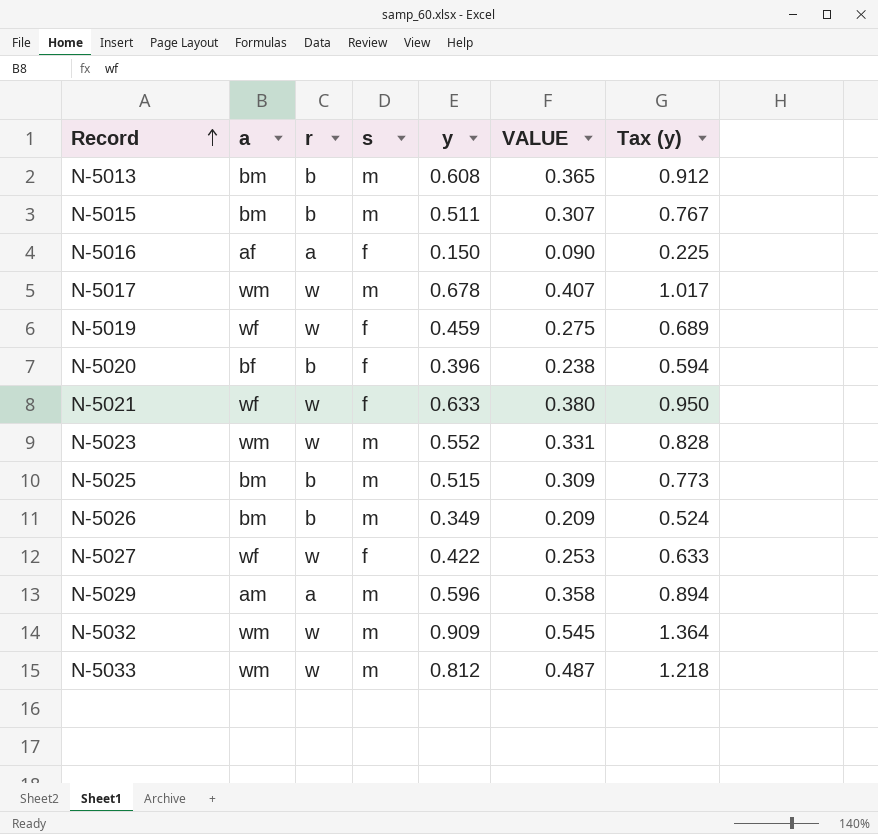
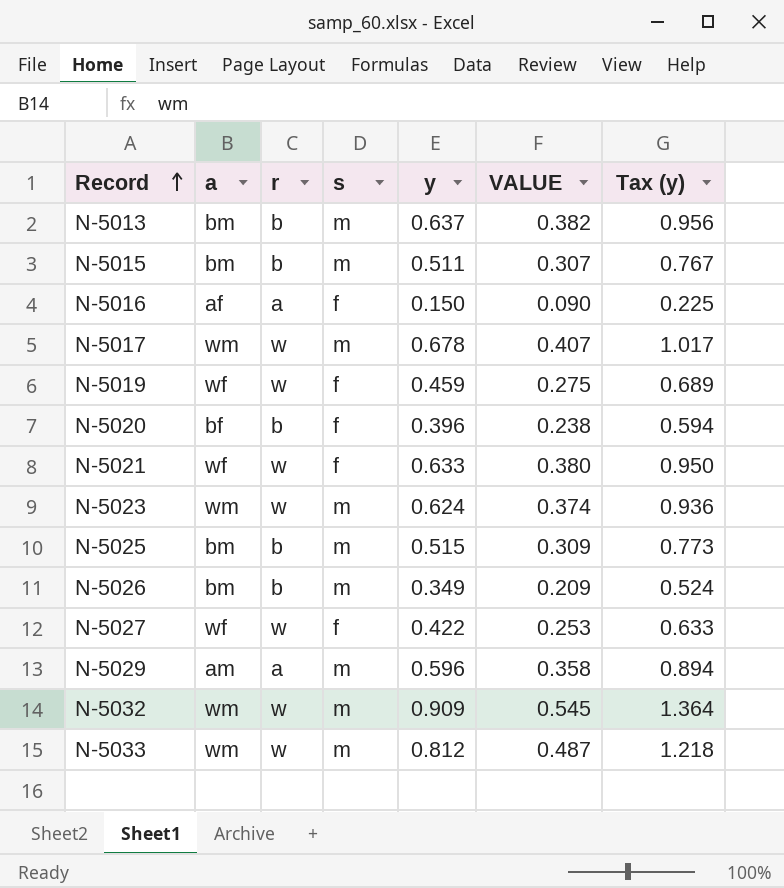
N-5013 | y: 0.608 -> 0.637
N-5013 | VALUE: 0.365 -> 0.382
N-5013 | Tax (y): 0.912 -> 0.956
N-5023 | y: 0.552 -> 0.624
N-5023 | VALUE: 0.331 -> 0.374
N-5023 | Tax (y): 0.828 -> 0.936

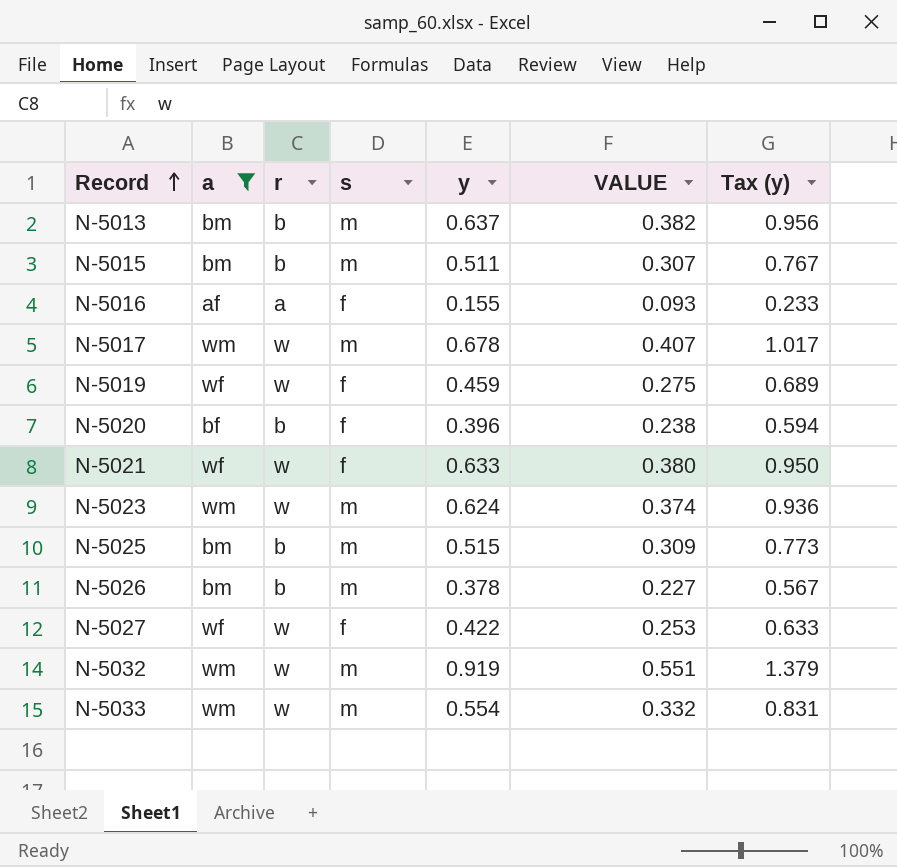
filter: none -> a != am
N-5016 | y: 0.150 -> 0.155
N-5016 | VALUE: 0.090 -> 0.093
N-5016 | Tax (y): 0.225 -> 0.233
N-5026 | y: 0.349 -> 0.378
N-5026 | VALUE: 0.209 -> 0.227
N-5026 | Tax (y): 0.524 -> 0.567
N-5032 | y: 0.909 -> 0.919
N-5032 | VALUE: 0.545 -> 0.551
N-5032 | Tax (y): 1.364 -> 1.379
N-5033 | y: 0.812 -> 0.554
N-5033 | VALUE: 0.487 -> 0.332
N-5033 | Tax (y): 1.218 -> 0.831

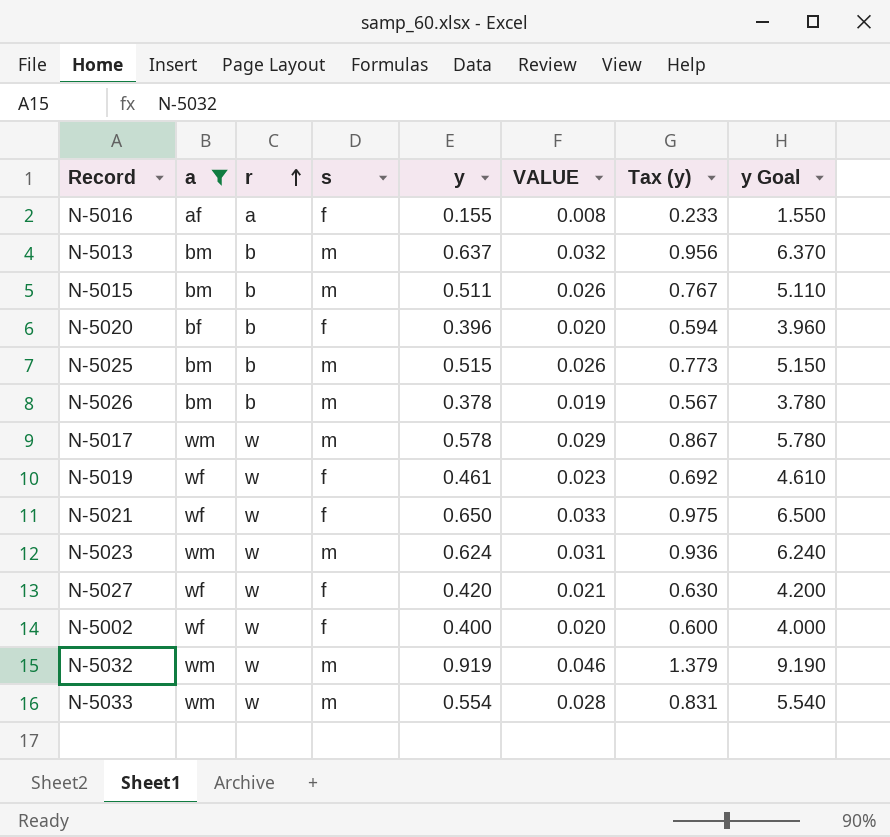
row order: Record ascending -> r ascending
column VALUE | formula: [y] * 0.6 -> [y] * 0.05
column y Goal | formula: none -> [y] * 10
N-5017 | y: 0.678 -> 0.578
N-5017 | Tax (y): 1.017 -> 0.867
N-5019 | y: 0.459 -> 0.461
N-5019 | Tax (y): 0.689 -> 0.692
N-5021 | y: 0.633 -> 0.650
N-5021 | Tax (y): 0.950 -> 0.975
N-5027 | y: 0.422 -> 0.420
N-5027 | Tax (y): 0.633 -> 0.630
row N-5002: none -> wf | w | f | 0.400 | 0.020 | 0.600 | 4.000

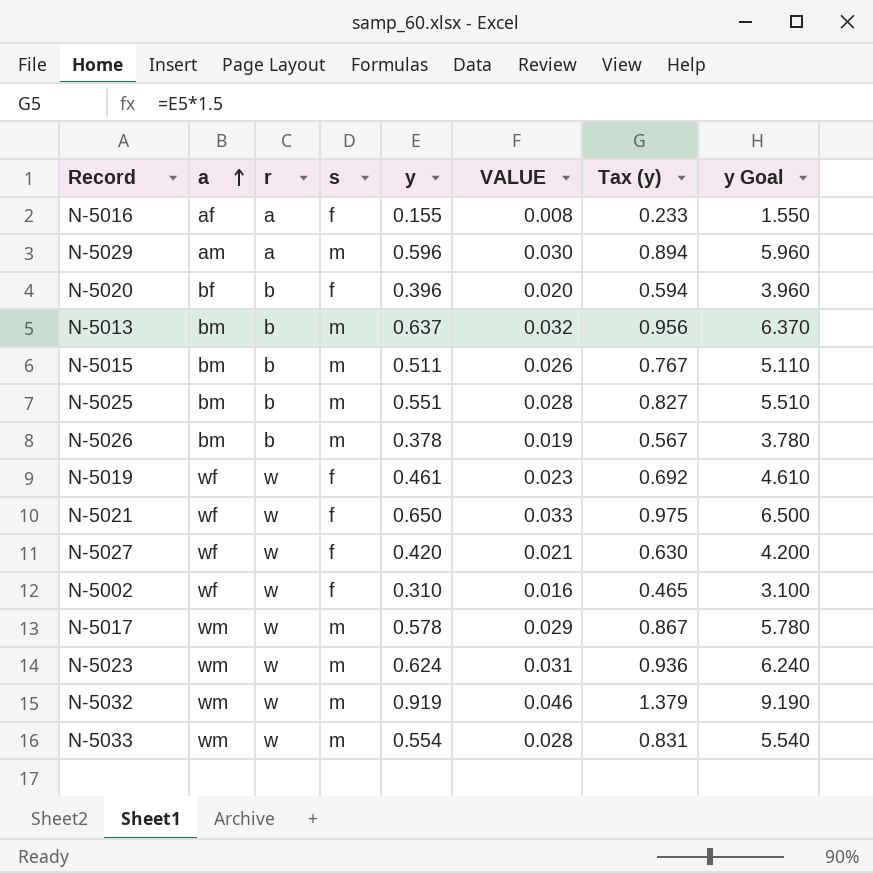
filter: a != am -> none
row order: r ascending -> a ascending
N-5025 | y: 0.515 -> 0.551
N-5025 | VALUE: 0.026 -> 0.028
N-5025 | Tax (y): 0.773 -> 0.827
N-5025 | y Goal: 5.150 -> 5.510
N-5002 | y: 0.400 -> 0.310
N-5002 | VALUE: 0.020 -> 0.016
N-5002 | Tax (y): 0.600 -> 0.465
N-5002 | y Goal: 4.000 -> 3.100

